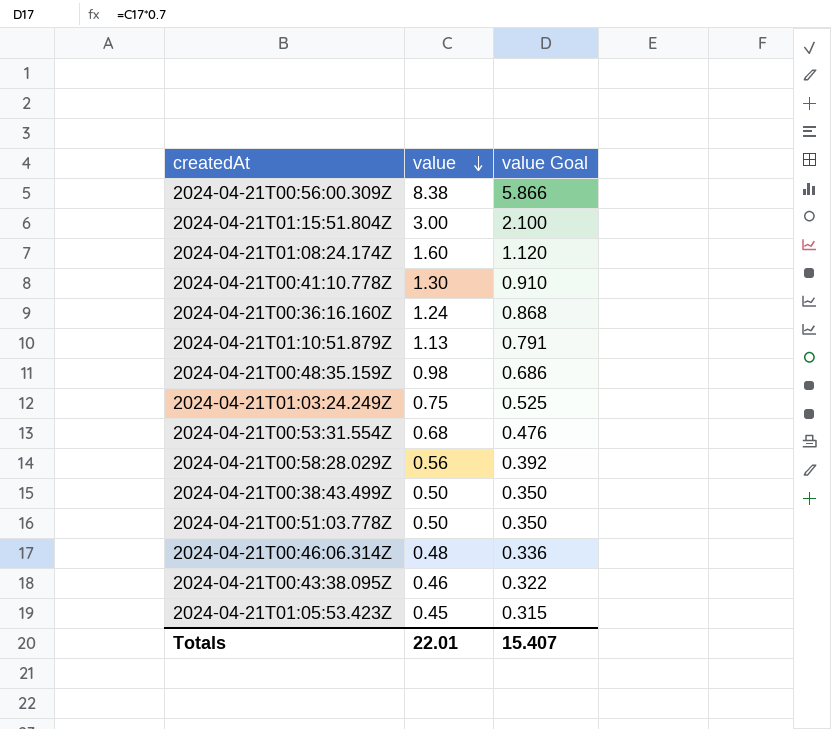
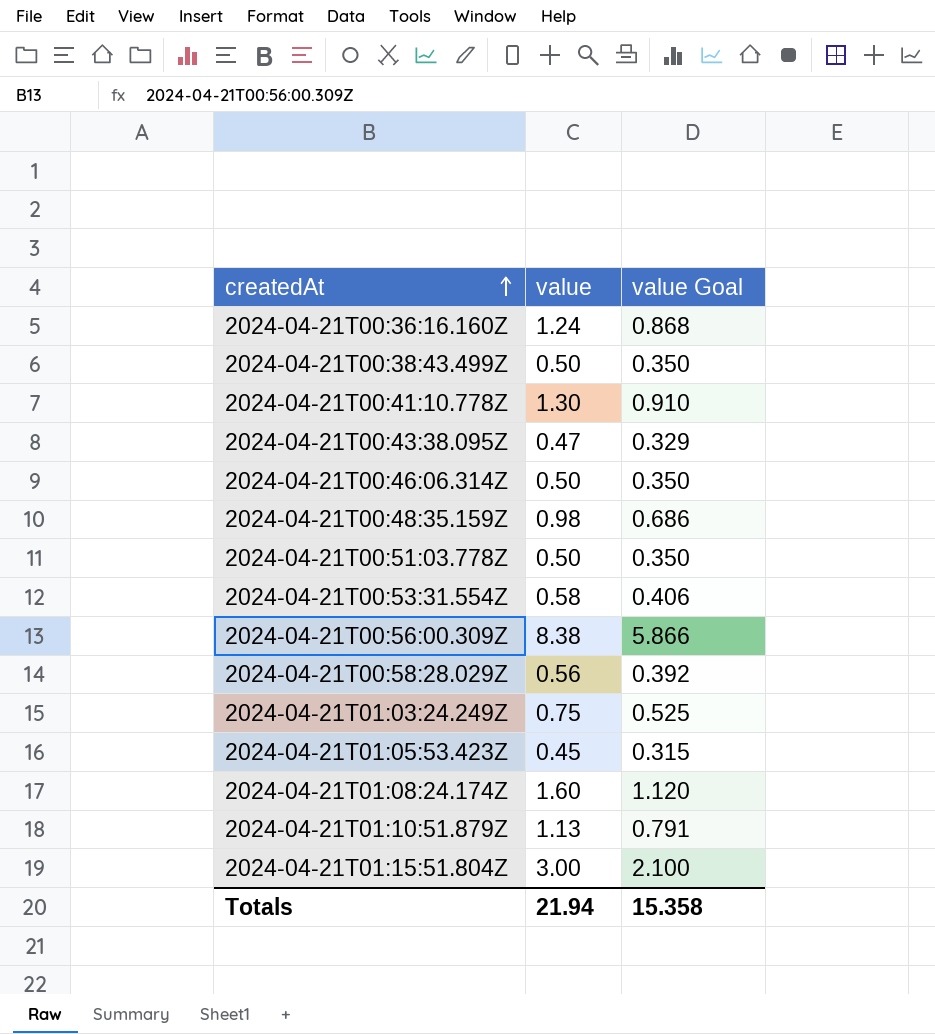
row order: value descending -> createdAt ascending
2024-04-21T00:43:38.095Z | value: 0.46 -> 0.47
2024-04-21T00:43:38.095Z | value Goal: 0.322 -> 0.329
2024-04-21T00:46:06.314Z | value: 0.48 -> 0.50
2024-04-21T00:46:06.314Z | value Goal: 0.336 -> 0.350
2024-04-21T00:53:31.554Z | value: 0.68 -> 0.58
2024-04-21T00:53:31.554Z | value Goal: 0.476 -> 0.406
Totals | value: 22.01 -> 21.94
Totals | value Goal: 15.407 -> 15.358

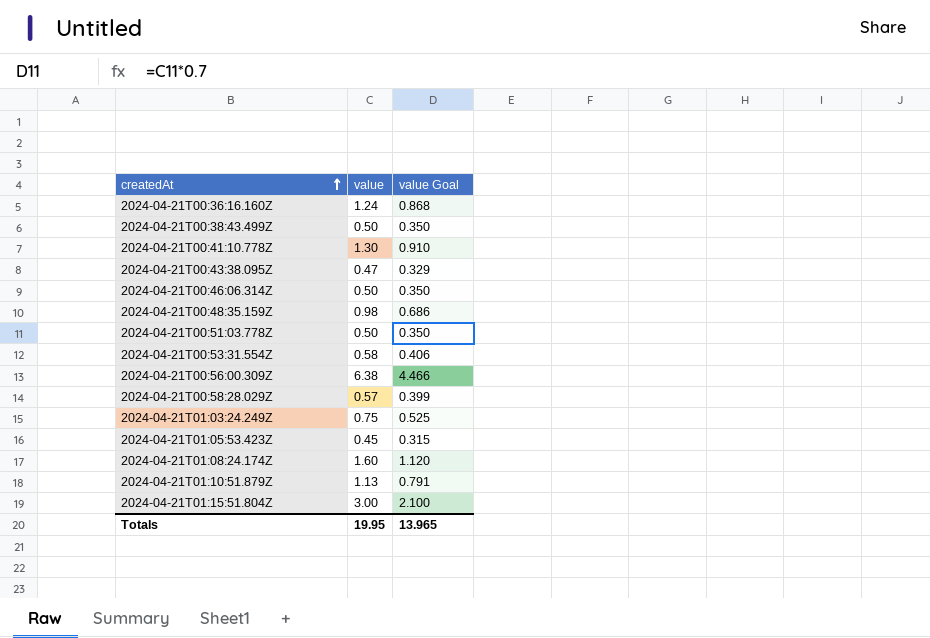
2024-04-21T00:56:00.309Z | value: 8.38 -> 6.38
2024-04-21T00:56:00.309Z | value Goal: 5.866 -> 4.466
2024-04-21T00:58:28.029Z | value: 0.56 -> 0.57
2024-04-21T00:58:28.029Z | value Goal: 0.392 -> 0.399
Totals | value: 21.94 -> 19.95
Totals | value Goal: 15.358 -> 13.965

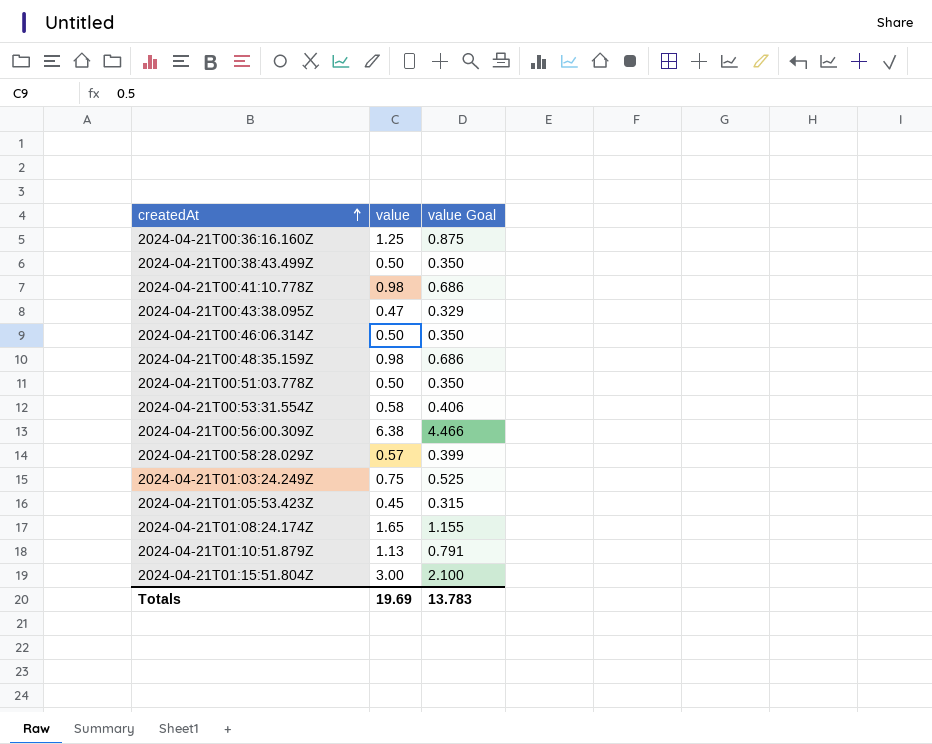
2024-04-21T00:36:16.160Z | value: 1.24 -> 1.25
2024-04-21T00:36:16.160Z | value Goal: 0.868 -> 0.875
2024-04-21T00:41:10.778Z | value: 1.30 -> 0.98
2024-04-21T00:41:10.778Z | value Goal: 0.910 -> 0.686
2024-04-21T01:08:24.174Z | value: 1.60 -> 1.65
2024-04-21T01:08:24.174Z | value Goal: 1.120 -> 1.155
Totals | value: 19.95 -> 19.69
Totals | value Goal: 13.965 -> 13.783

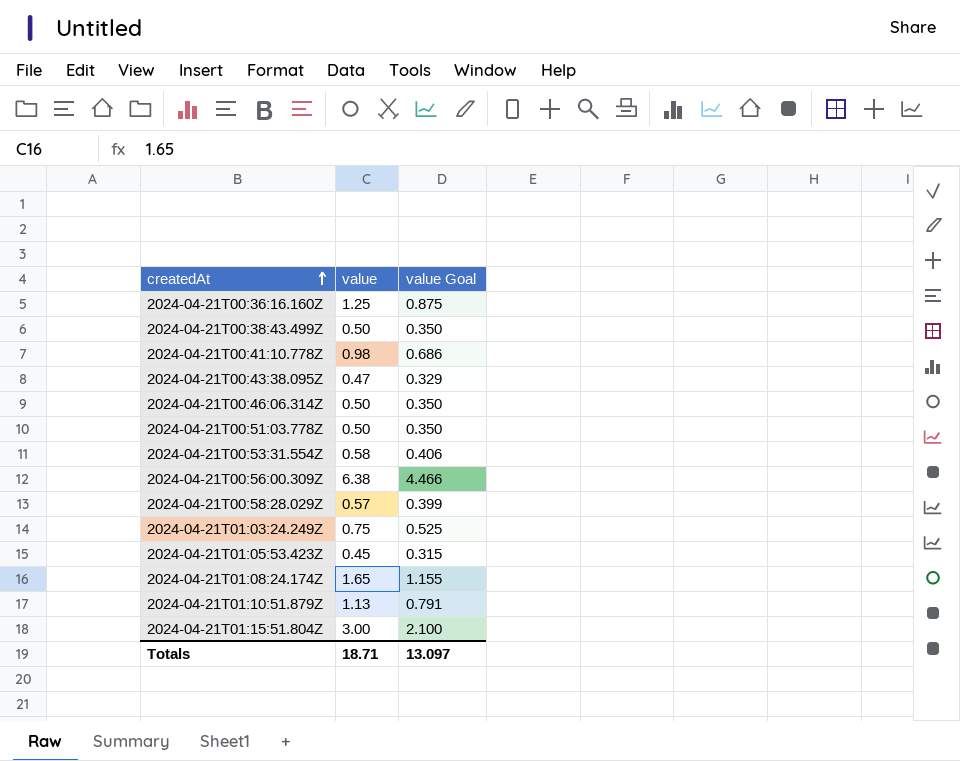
row 2024-04-21T00:48:35.159Z: 0.98 | 0.686 -> none
Totals | value: 19.69 -> 18.71
Totals | value Goal: 13.783 -> 13.097

